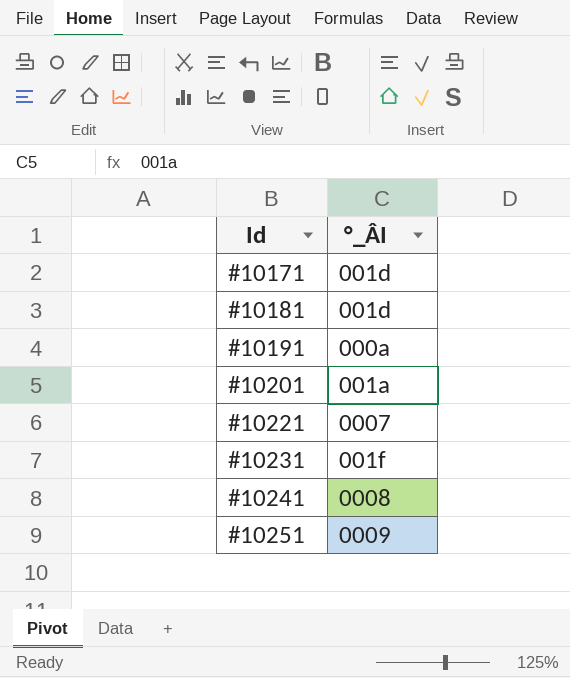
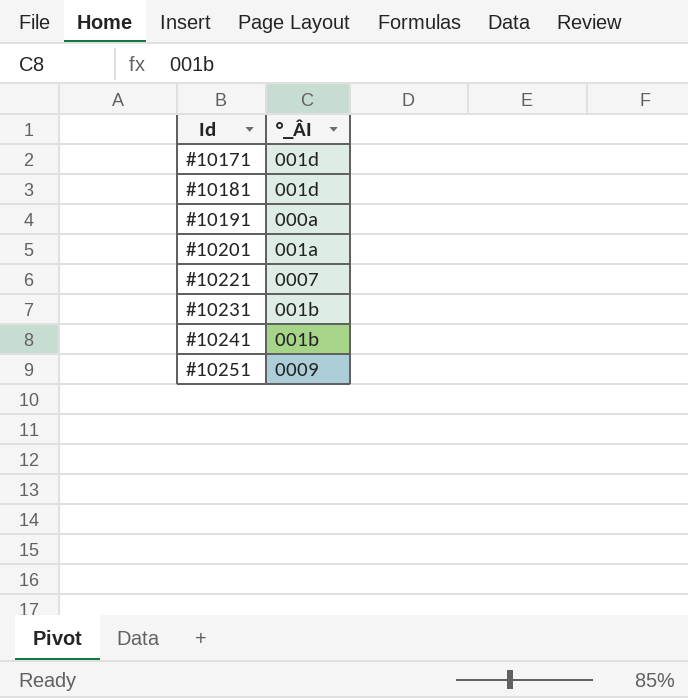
#10231 | °_ÂI: 001f -> 001b
#10241 | °_ÂI: 0008 -> 001b

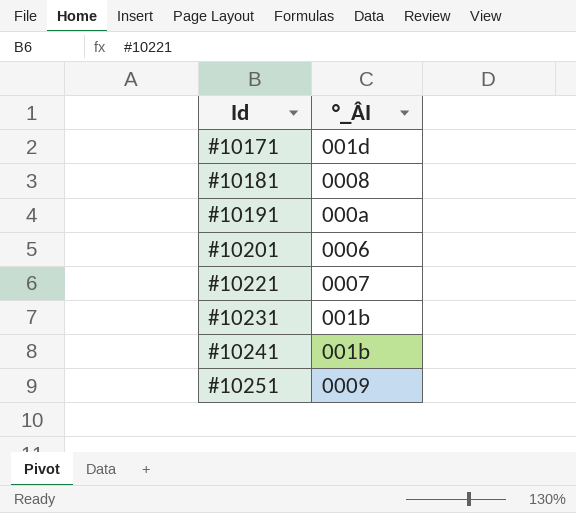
#10181 | °_ÂI: 001d -> 0008
#10201 | °_ÂI: 001a -> 0006

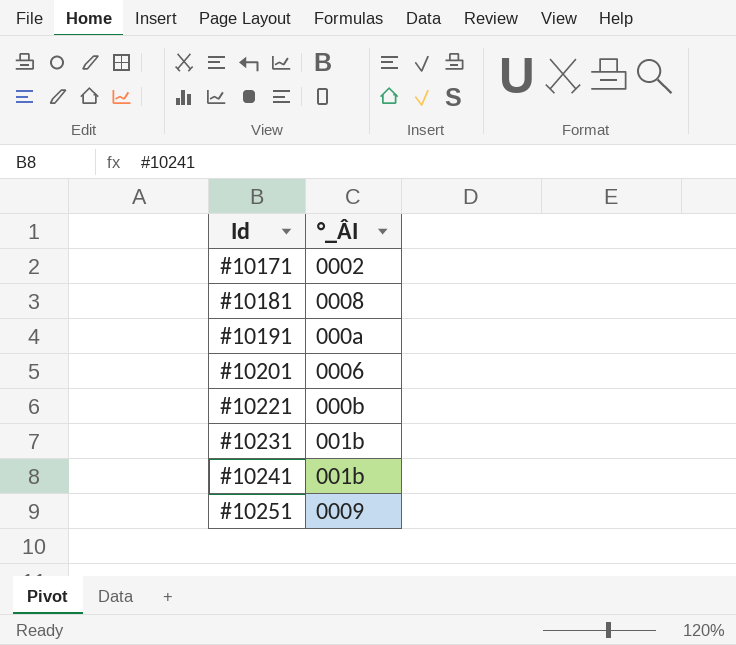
#10171 | °_ÂI: 001d -> 0002
#10221 | °_ÂI: 0007 -> 000b

